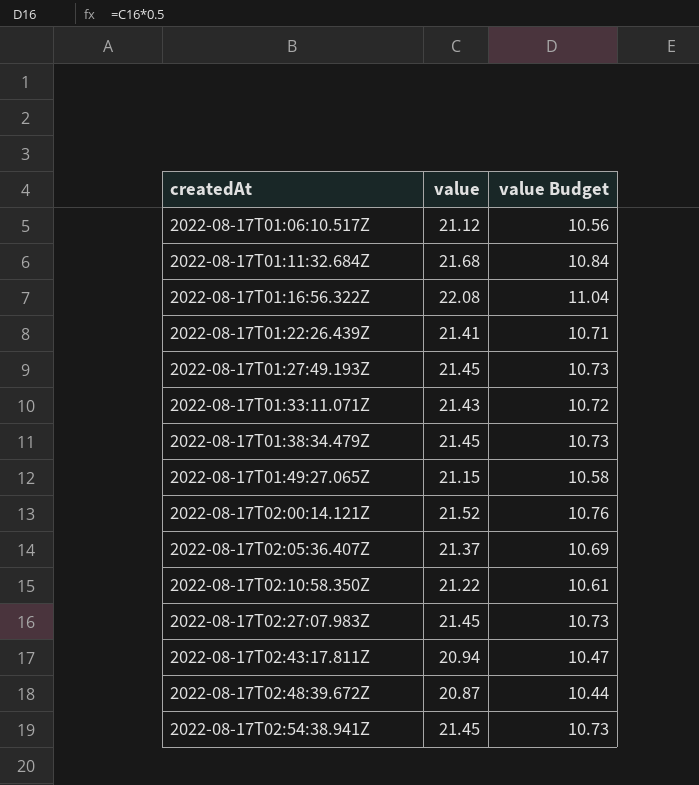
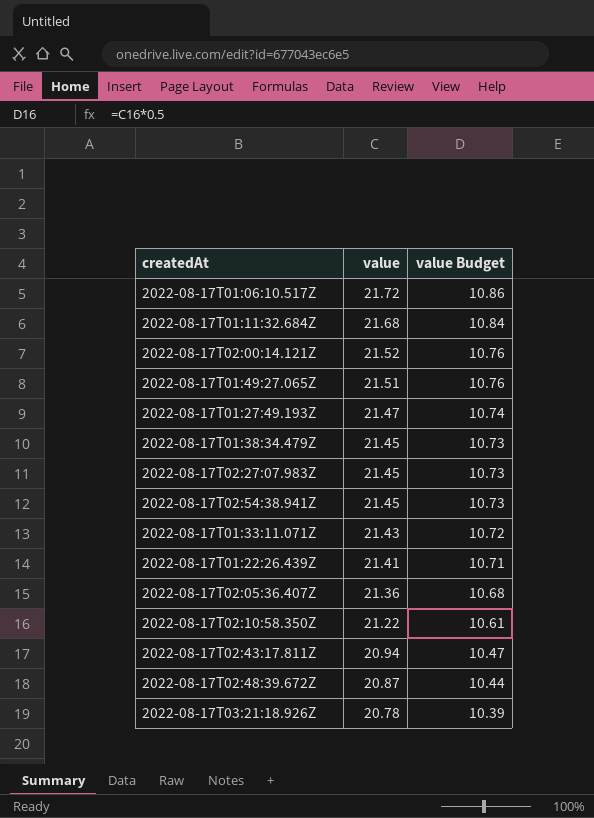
row order: createdAt ascending -> value descending
row 2022-08-17T01:16:56.322Z: 22.08 | 11.04 -> none
2022-08-17T01:06:10.517Z | value: 21.12 -> 21.72
2022-08-17T01:06:10.517Z | value Budget: 10.56 -> 10.86
2022-08-17T01:49:27.065Z | value: 21.15 -> 21.51
2022-08-17T01:49:27.065Z | value Budget: 10.58 -> 10.76
2022-08-17T01:27:49.193Z | value: 21.45 -> 21.47
2022-08-17T01:27:49.193Z | value Budget: 10.73 -> 10.74
2022-08-17T02:05:36.407Z | value: 21.37 -> 21.36
2022-08-17T02:05:36.407Z | value Budget: 10.69 -> 10.68
row 2022-08-17T03:21:18.926Z: none -> 20.78 | 10.39

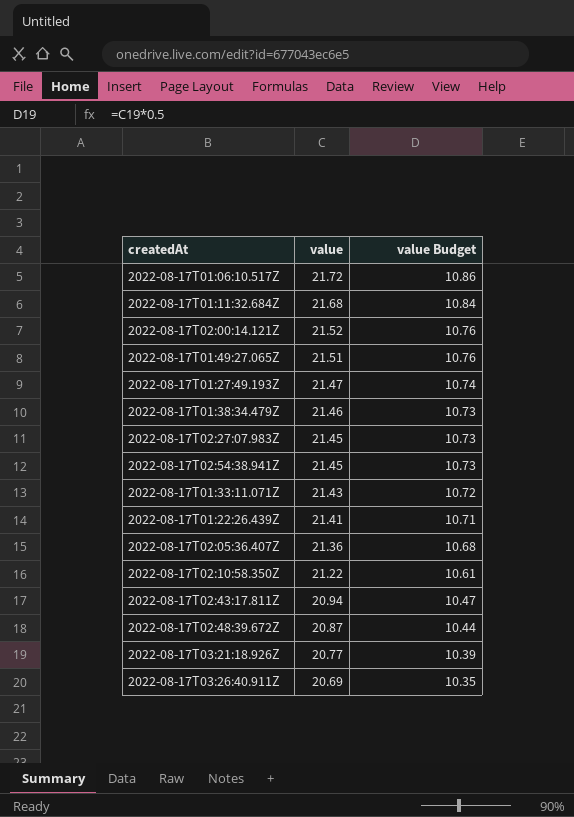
2022-08-17T01:38:34.479Z | value: 21.45 -> 21.46
2022-08-17T03:21:18.926Z | value: 20.78 -> 20.77
row 2022-08-17T03:26:40.911Z: none -> 20.69 | 10.35

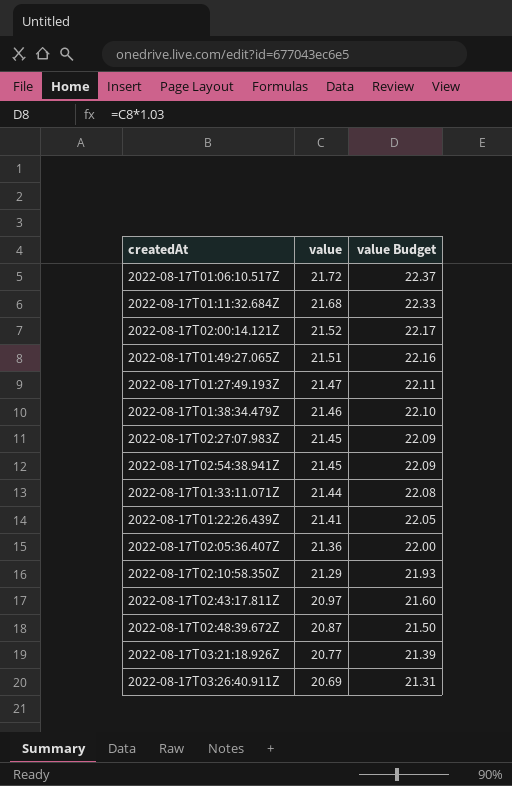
column value Budget | formula: [value] * 0.5 -> [value] * 1.03
2022-08-17T01:33:11.071Z | value: 21.43 -> 21.44
2022-08-17T02:10:58.350Z | value: 21.22 -> 21.29
2022-08-17T02:43:17.811Z | value: 20.94 -> 20.97

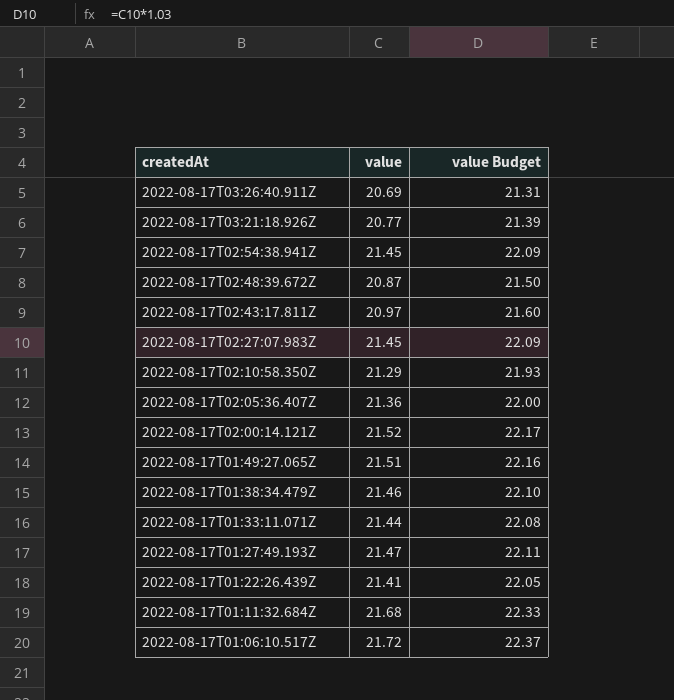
row order: value descending -> createdAt descending

